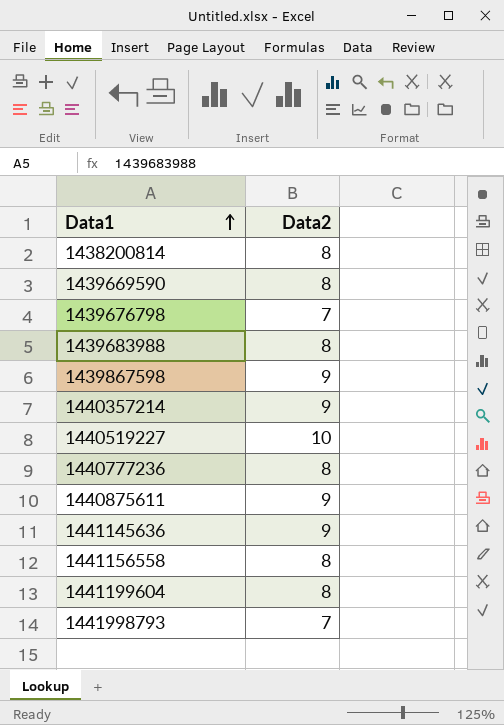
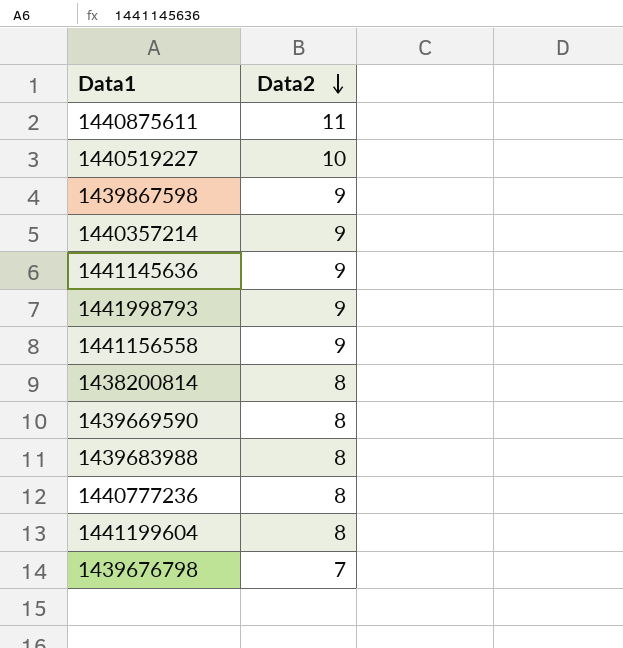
row order: Data1 ascending -> Data2 descending
1440875611 | Data2: 9 -> 11
1441998793 | Data2: 7 -> 9
1441156558 | Data2: 8 -> 9

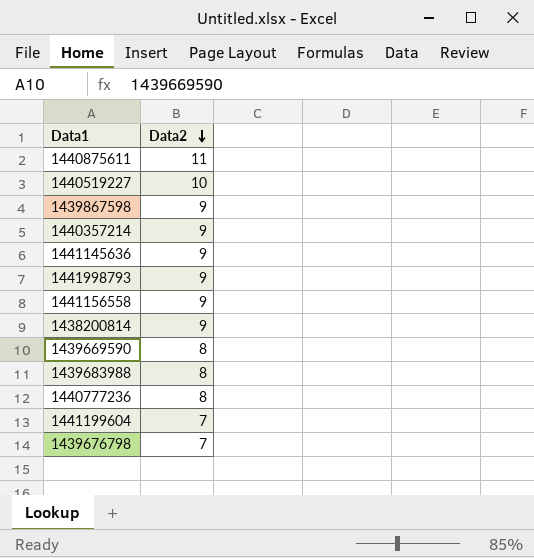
1438200814 | Data2: 8 -> 9
1441199604 | Data2: 8 -> 7

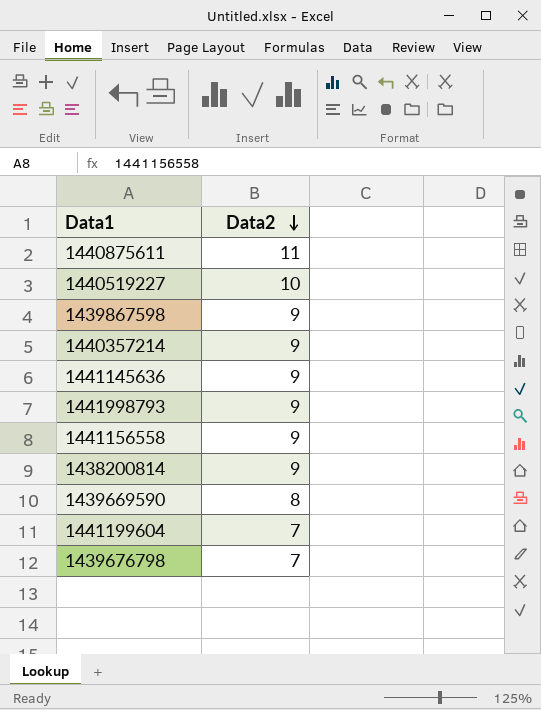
row 1439683988: 8 -> none
row 1440777236: 8 -> none

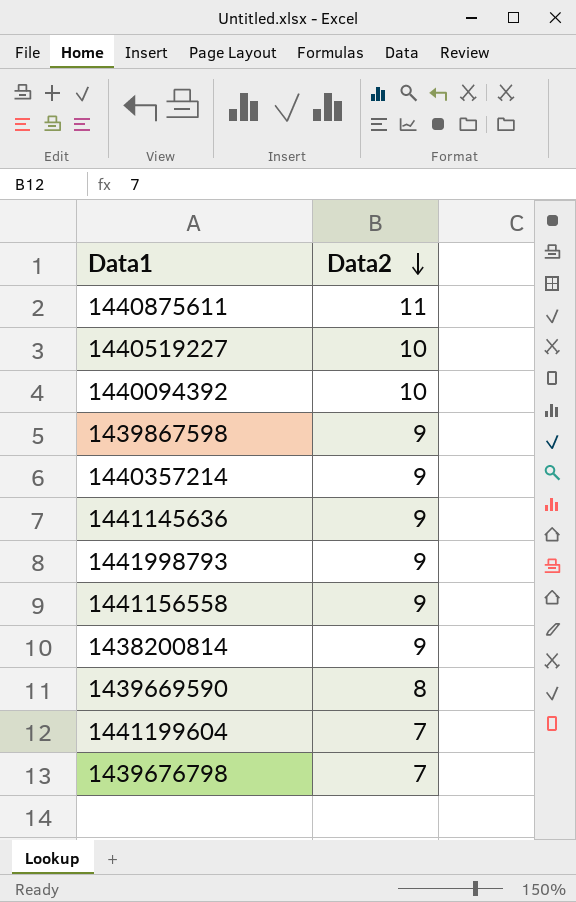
row 1440094392: none -> 10

